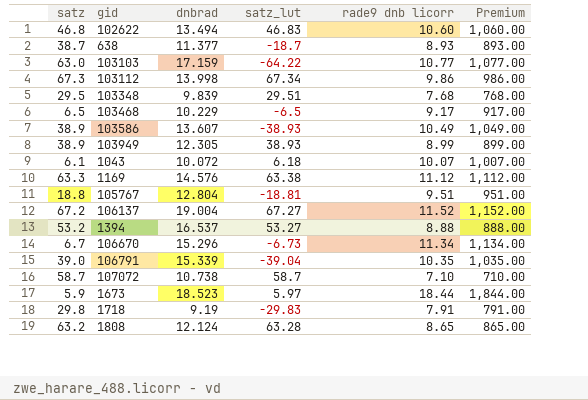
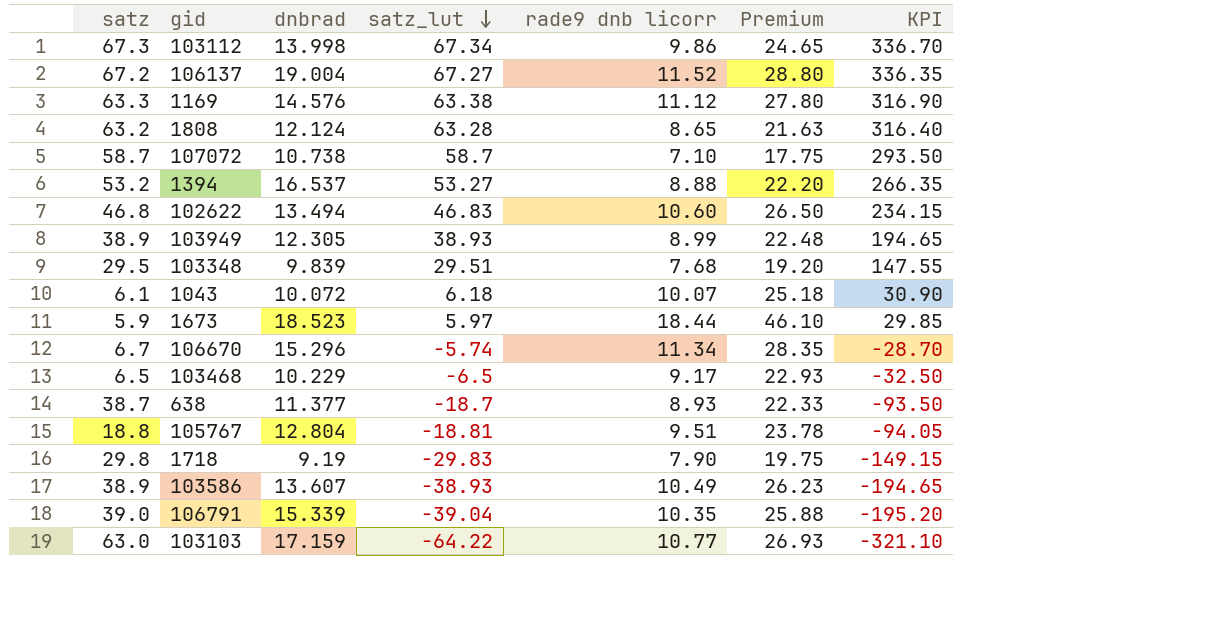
row order: none -> satz_lut descending
column Premium | formula: [rade9 dnb licorr] * 100 -> [rade9 dnb licorr] * 2.5
column KPI | formula: none -> [satz_lut] * 5
106670 | satz_lut: -6.73 -> -5.74
1718 | rade9 dnb licorr: 7.91 -> 7.90

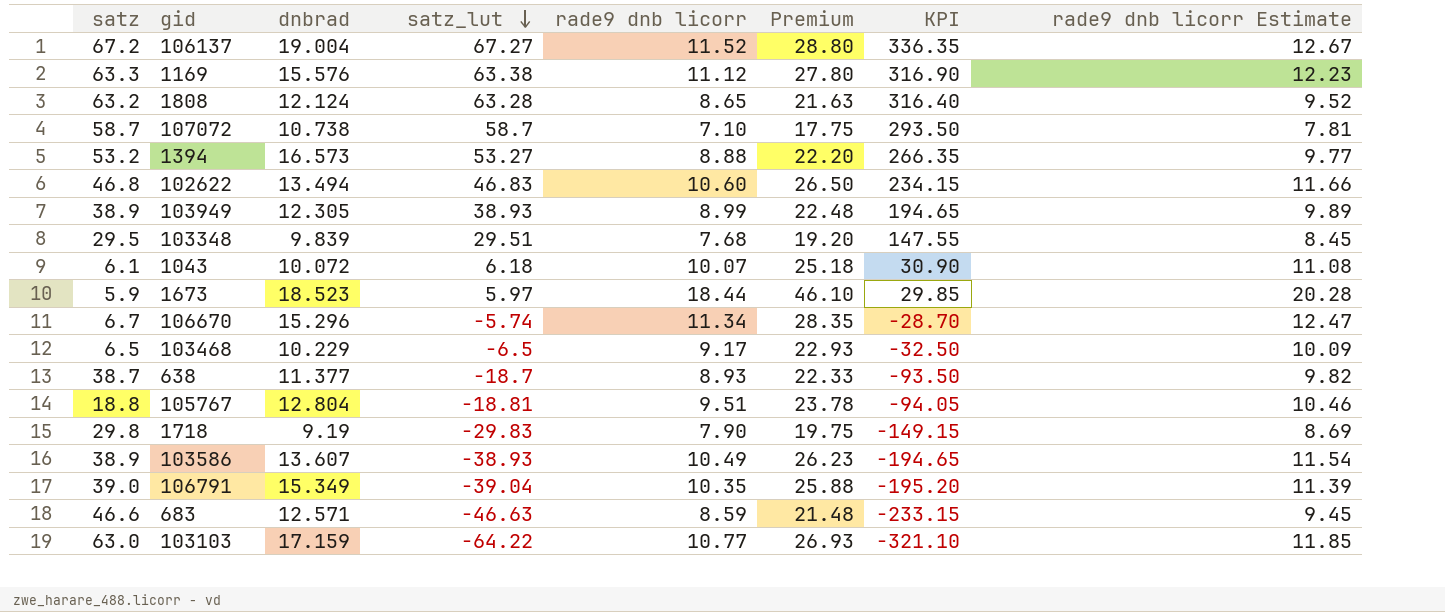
column rade9 dnb licorr Estimate | formula: none -> [rade9 dnb licorr] * 1.1
row 103112: 67.3 | 13.998 | 67.34 | 9.86 | 24.65 | 336.70 -> none
1169 | dnbrad: 14.576 -> 15.576
1394 | dnbrad: 16.537 -> 16.573
106791 | dnbrad: 15.339 -> 15.349
row 683: none -> 46.6 | 12.571 | -46.63 | 8.59 | 21.48 | -233.15 | 9.45

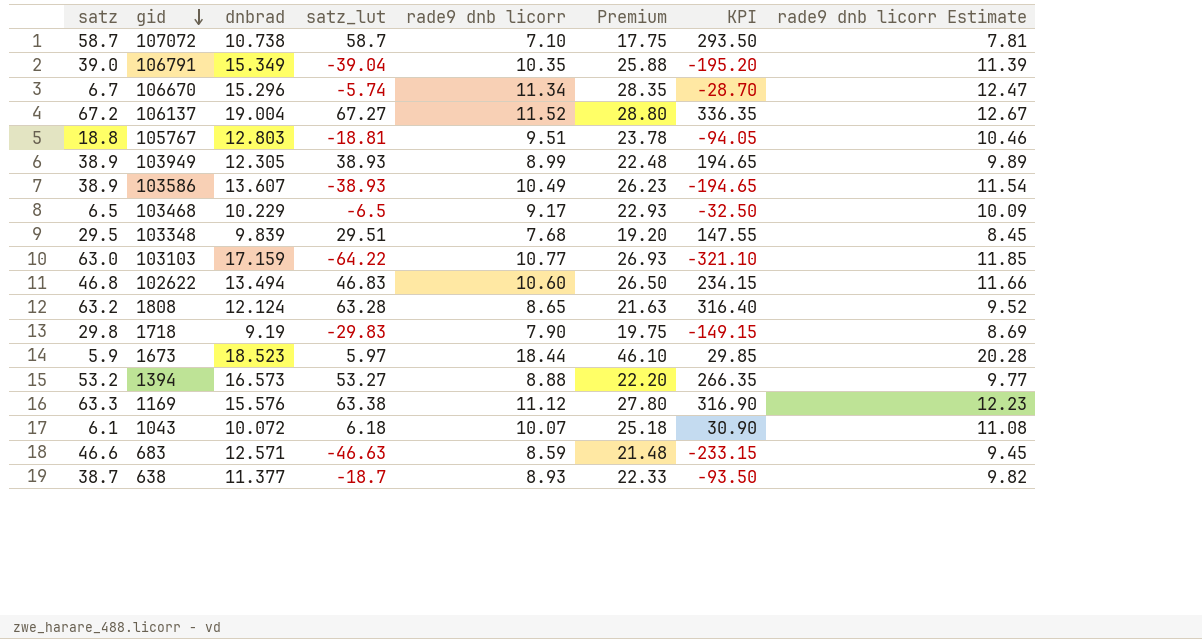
row order: satz_lut descending -> gid descending
105767 | dnbrad: 12.804 -> 12.803

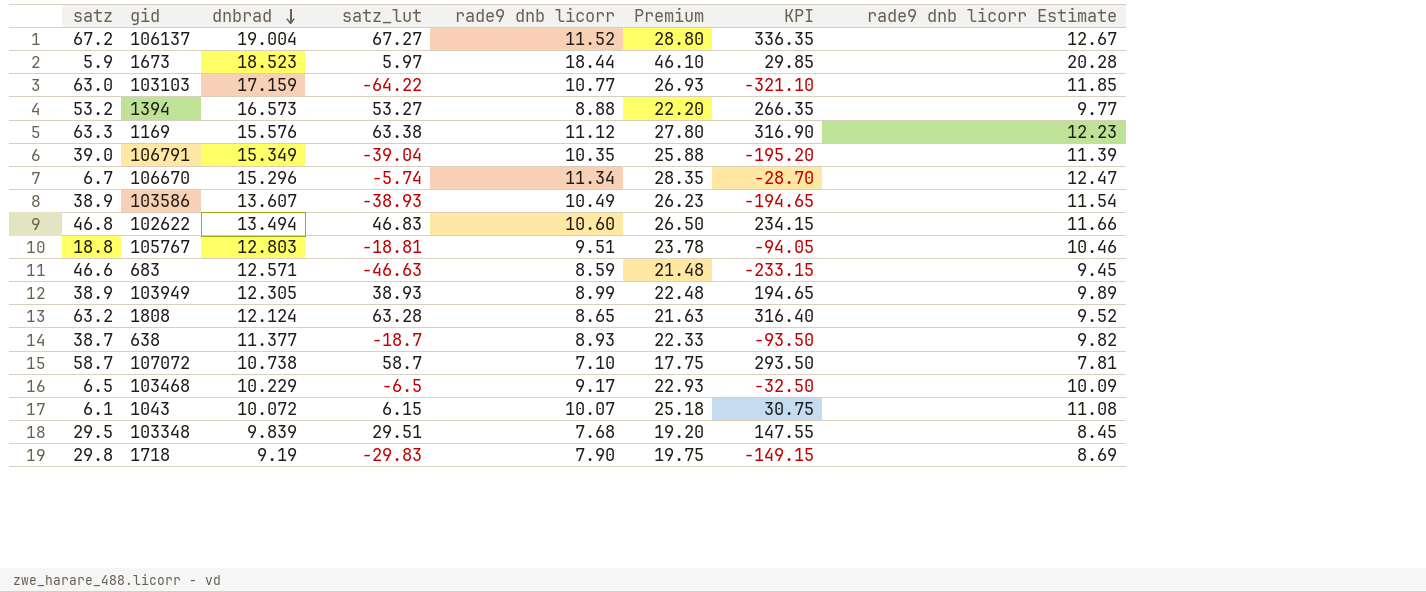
row order: gid descending -> dnbrad descending
1043 | satz_lut: 6.18 -> 6.15
1043 | KPI: 30.90 -> 30.75

